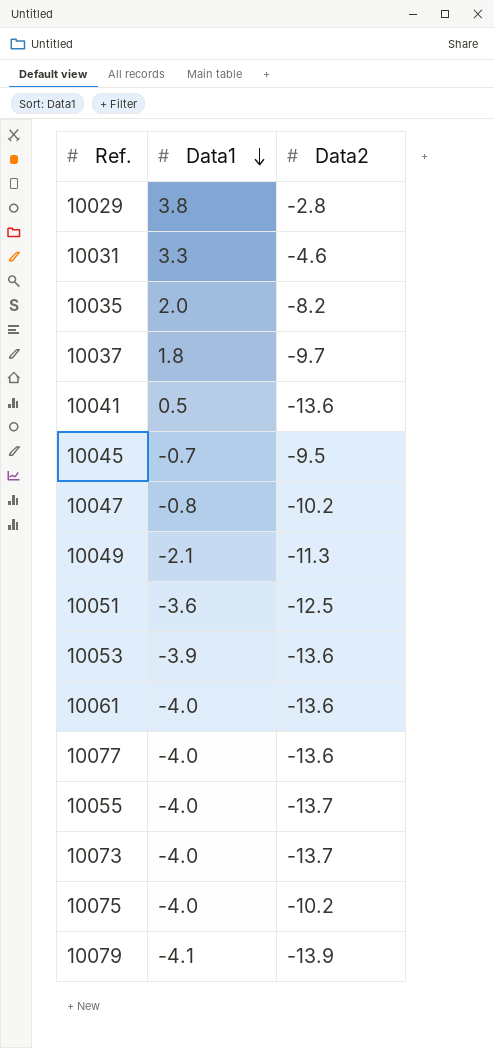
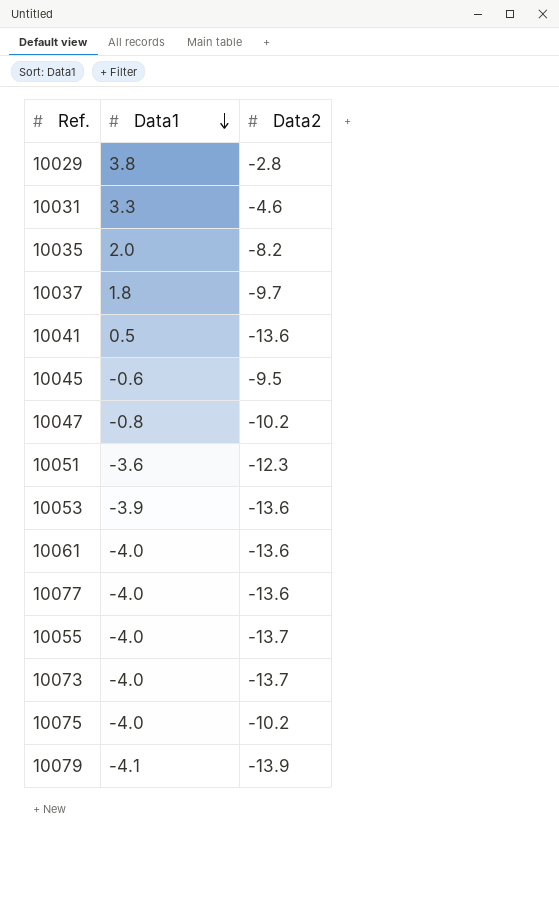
row 10049: -2.1 | -11.3 -> none
10045 | Data1: -0.7 -> -0.6
10051 | Data2: -12.5 -> -12.3

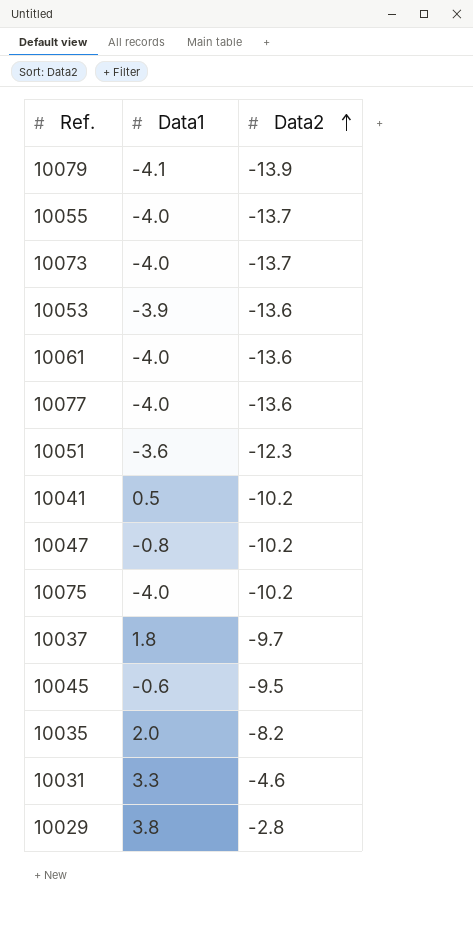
row order: Data1 descending -> Data2 ascending
10041 | Data2: -13.6 -> -10.2

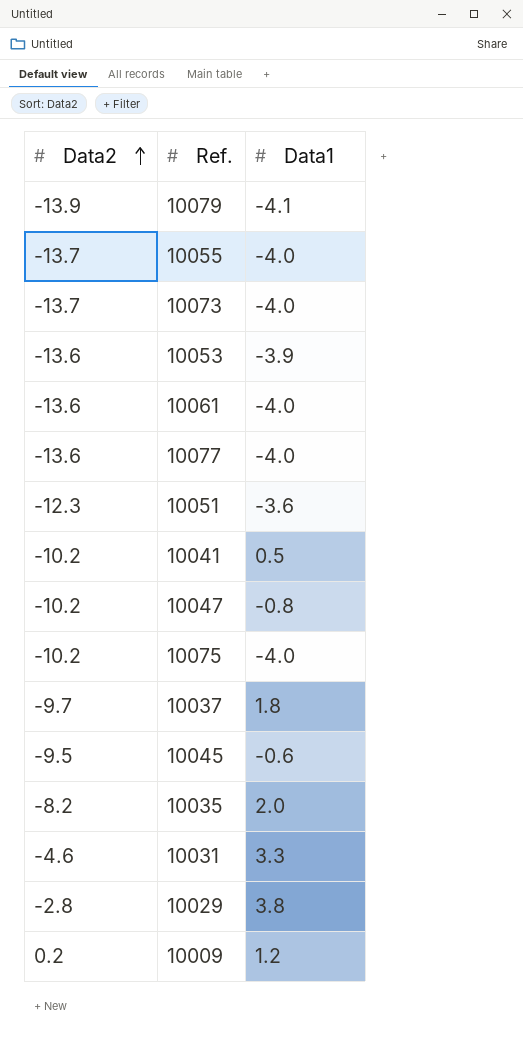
column Data2 | position: 3 -> 1
row 10009: none -> 0.2 | 1.2

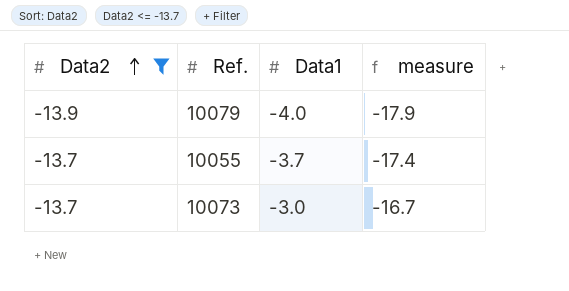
filter: none -> Data2 <= -13.7
column measure | formula: none -> [Data2] + [Data1]
10079 | Data1: -4.1 -> -4.0
10055 | Data1: -4.0 -> -3.7
10073 | Data1: -4.0 -> -3.0

